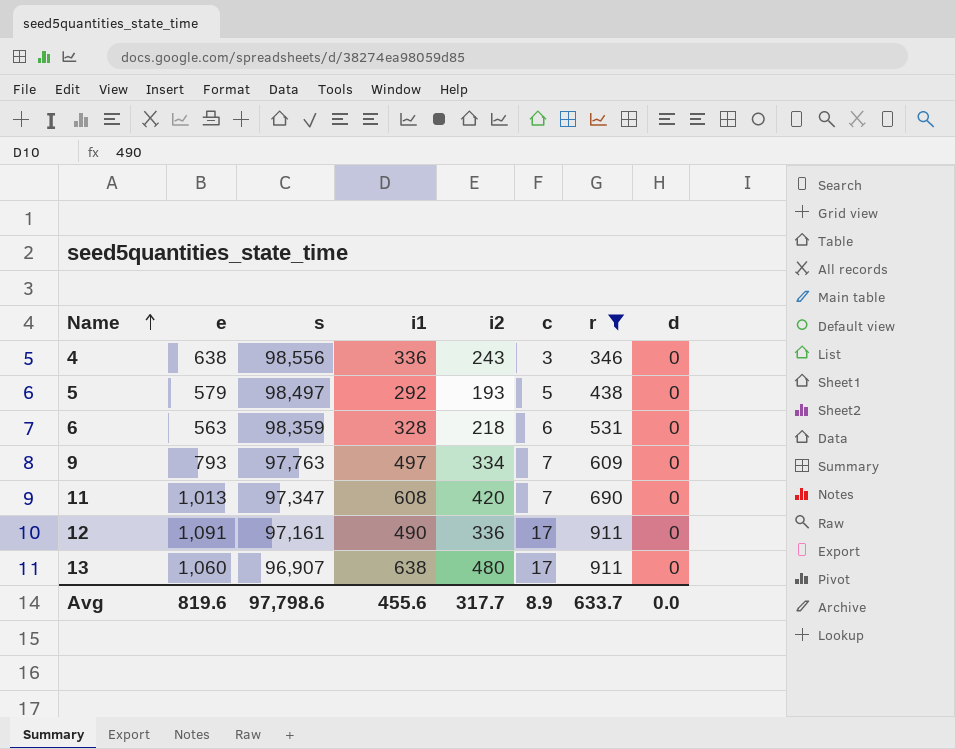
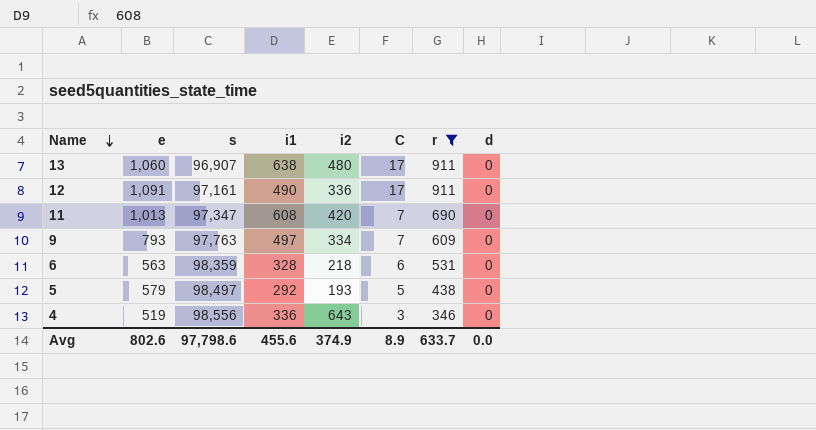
row order: Name ascending -> Name descending
column name: c -> C
4 | e: 638 -> 519
4 | i2: 243 -> 643
Avg | e: 819.6 -> 802.6
Avg | i2: 317.7 -> 374.9

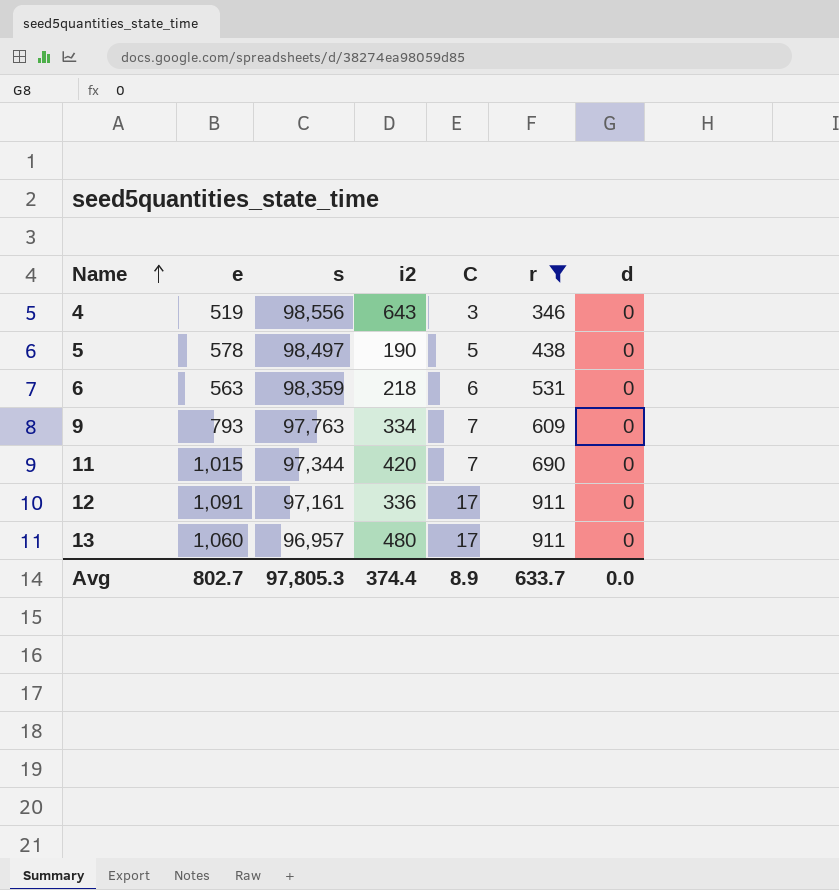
row order: Name descending -> Name ascending
column i1 | position: 4 -> none
5 | e: 579 -> 578
5 | i2: 193 -> 190
11 | e: 1,013 -> 1,015
11 | s: 97,347 -> 97,344
13 | s: 96,907 -> 96,957
Avg | e: 802.6 -> 802.7
Avg | s: 97,798.6 -> 97,805.3
Avg | i2: 374.9 -> 374.4

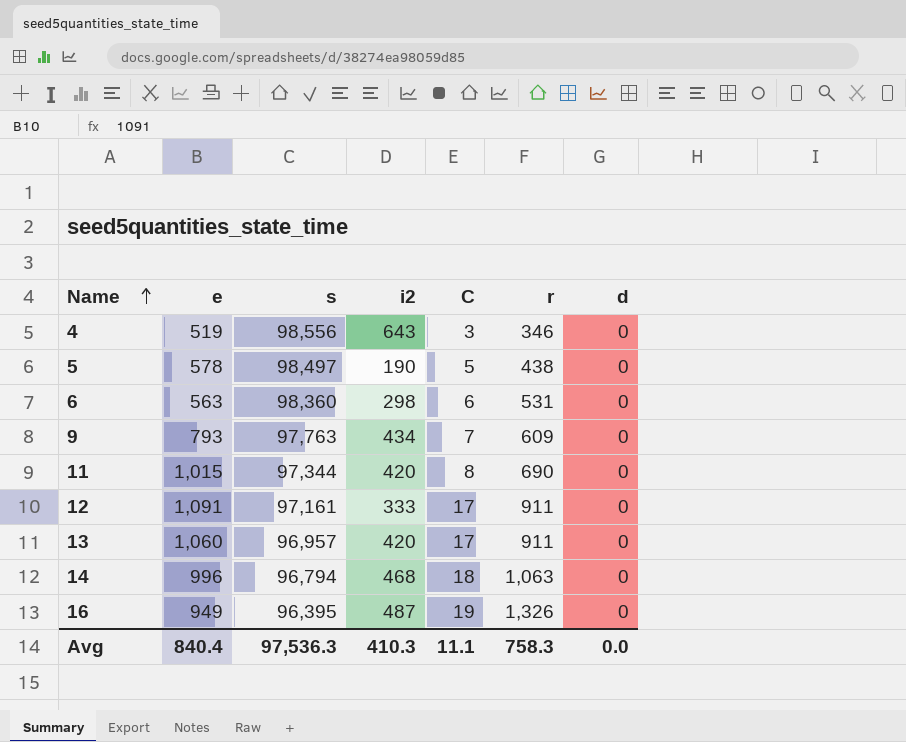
filter: r <= 911 -> none
6 | s: 98,359 -> 98,360
6 | i2: 218 -> 298
9 | i2: 334 -> 434
11 | C: 7 -> 8
12 | i2: 336 -> 333
13 | i2: 480 -> 420
Avg | e: 802.7 -> 840.4
Avg | s: 97,805.3 -> 97,536.3
Avg | i2: 374.4 -> 410.3
Avg | C: 8.9 -> 11.1
Avg | r: 633.7 -> 758.3

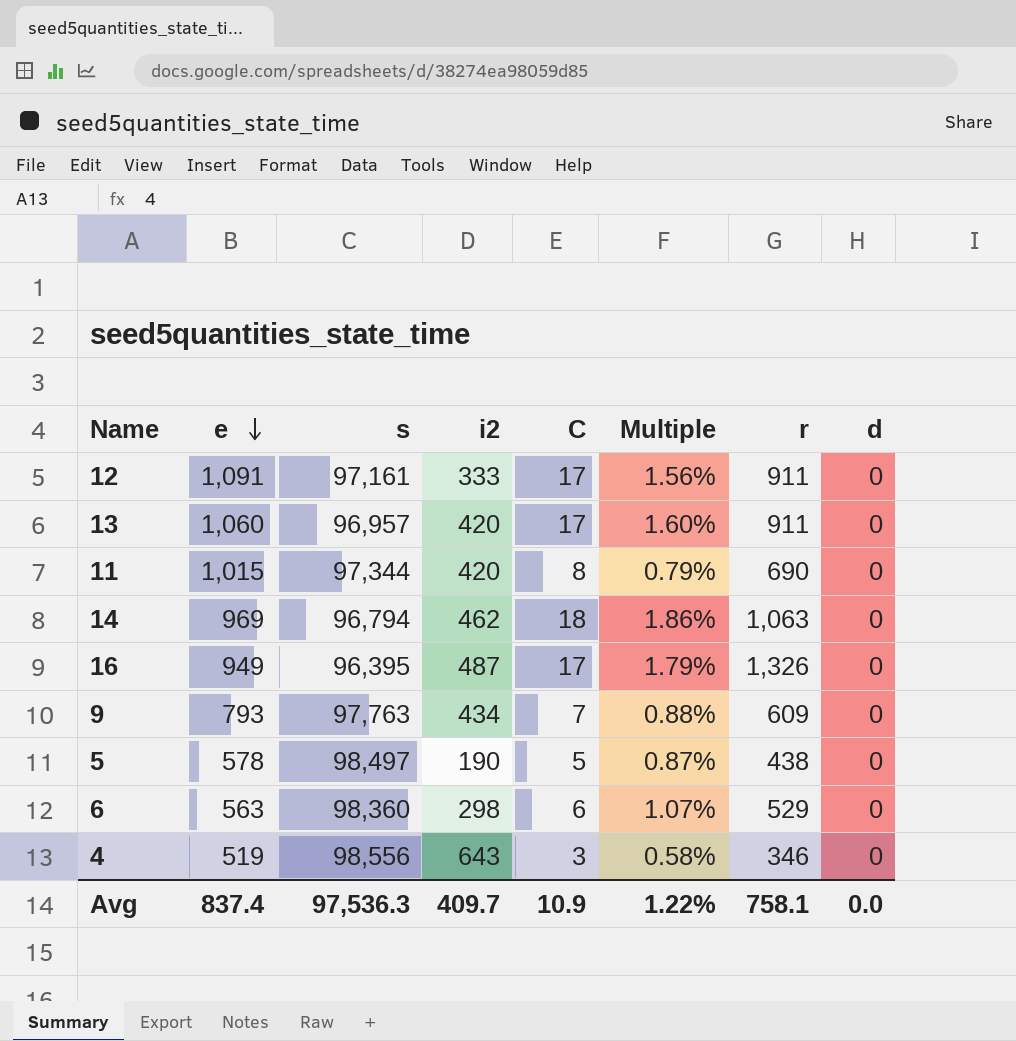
row order: Name ascending -> e descending
column Multiple | formula: none -> [C] / [e]
14 | e: 996 -> 969
14 | i2: 468 -> 462
16 | C: 19 -> 17
6 | r: 531 -> 529
Avg | e: 840.4 -> 837.4
Avg | i2: 410.3 -> 409.7
Avg | C: 11.1 -> 10.9
Avg | r: 758.3 -> 758.1

